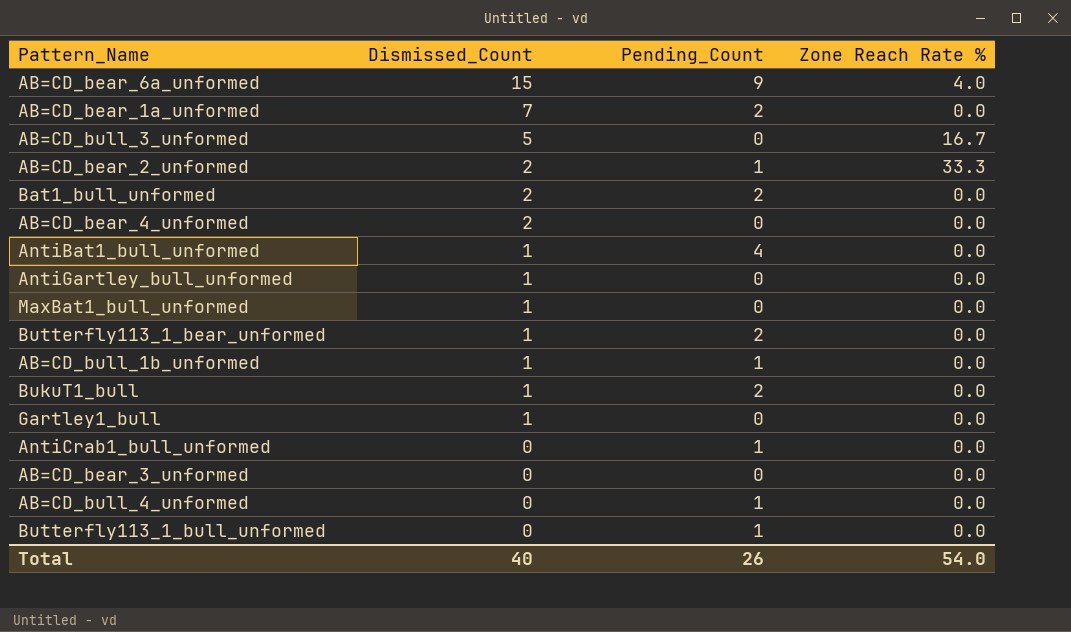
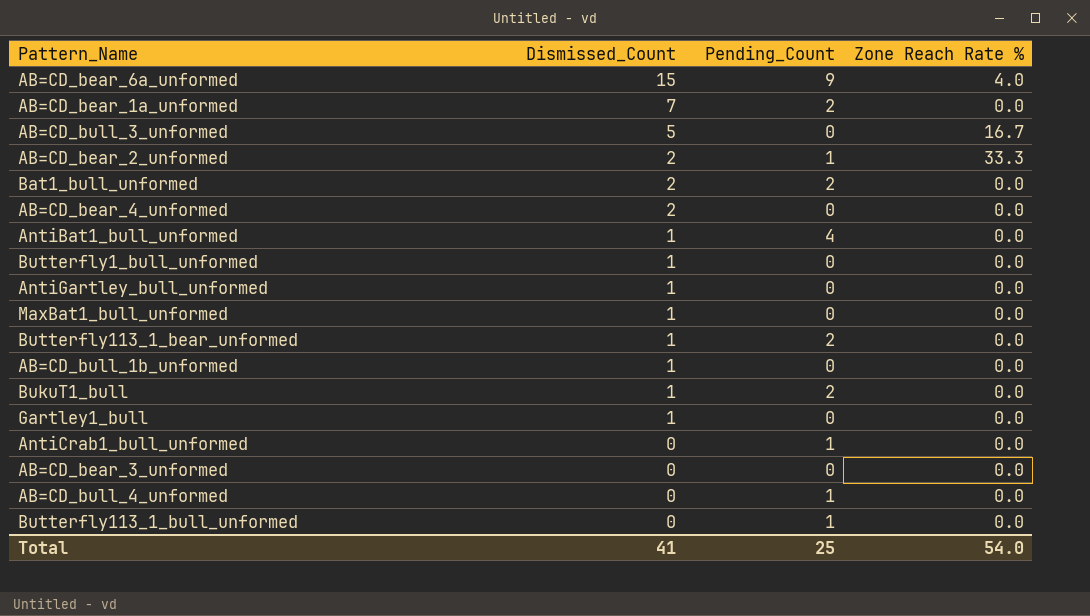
row Butterfly1_bull_unformed: none -> 1 | 0 | 0.0
AB=CD_bull_1b_unformed | Pending_Count: 1 -> 0
Total | Dismissed_Count: 40 -> 41
Total | Pending_Count: 26 -> 25

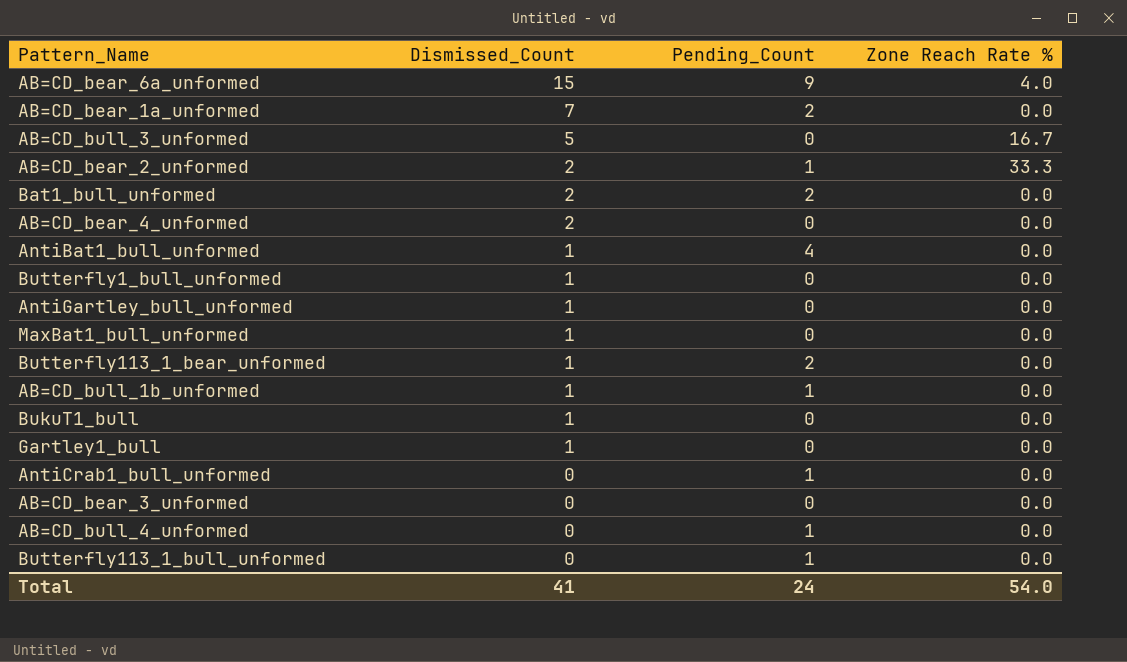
AB=CD_bull_1b_unformed | Pending_Count: 0 -> 1
BukuT1_bull | Pending_Count: 2 -> 0
Total | Pending_Count: 25 -> 24

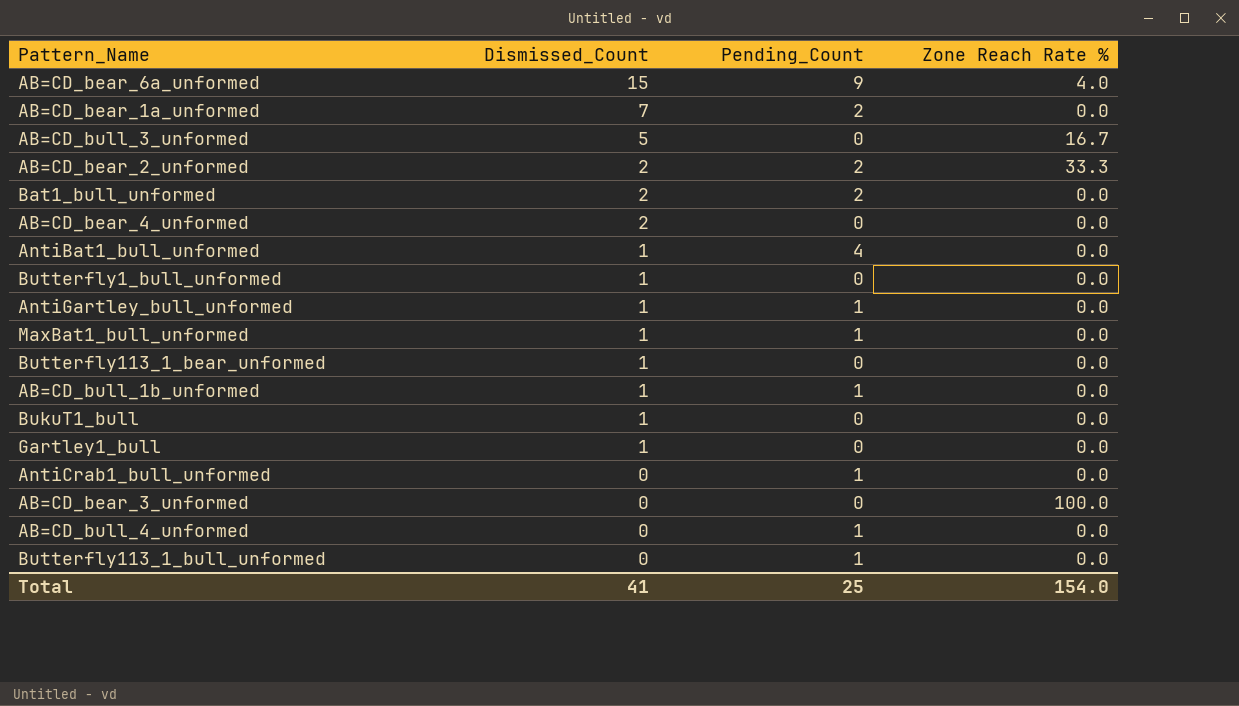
AB=CD_bear_2_unformed | Pending_Count: 1 -> 2
AntiGartley_bull_unformed | Pending_Count: 0 -> 1
MaxBat1_bull_unformed | Pending_Count: 0 -> 1
Butterfly113_1_bear_unformed | Pending_Count: 2 -> 0
AB=CD_bear_3_unformed | Zone Reach Rate %: 0.0 -> 100.0
Total | Pending_Count: 24 -> 25
Total | Zone Reach Rate %: 54.0 -> 154.0

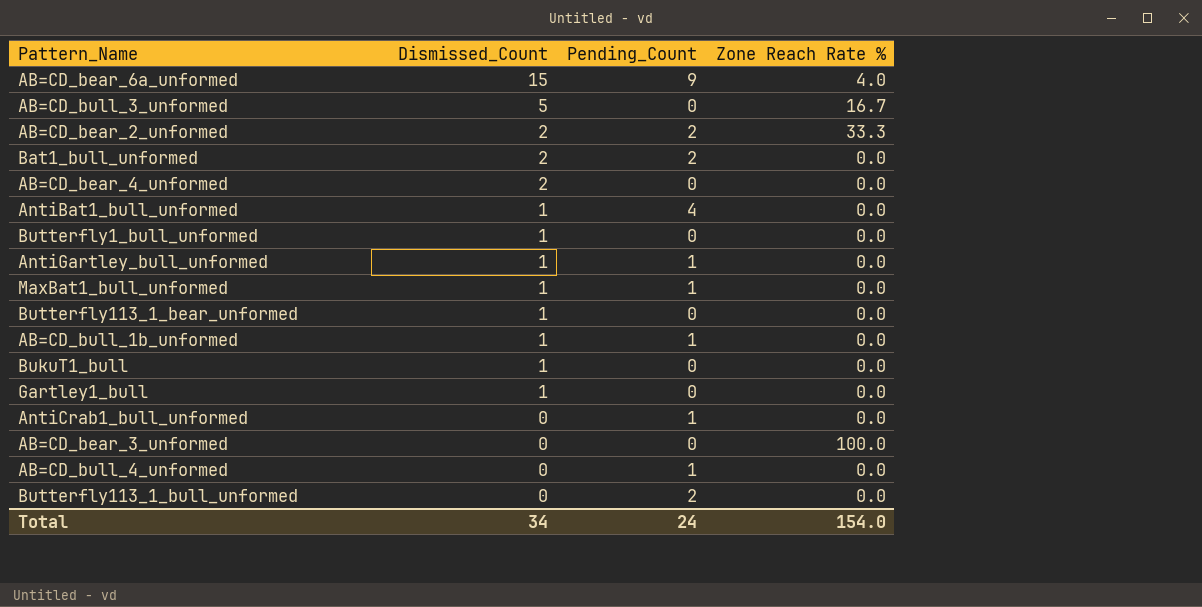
row AB=CD_bear_1a_unformed: 7 | 2 | 0.0 -> none
Butterfly113_1_bull_unformed | Pending_Count: 1 -> 2
Total | Dismissed_Count: 41 -> 34
Total | Pending_Count: 25 -> 24

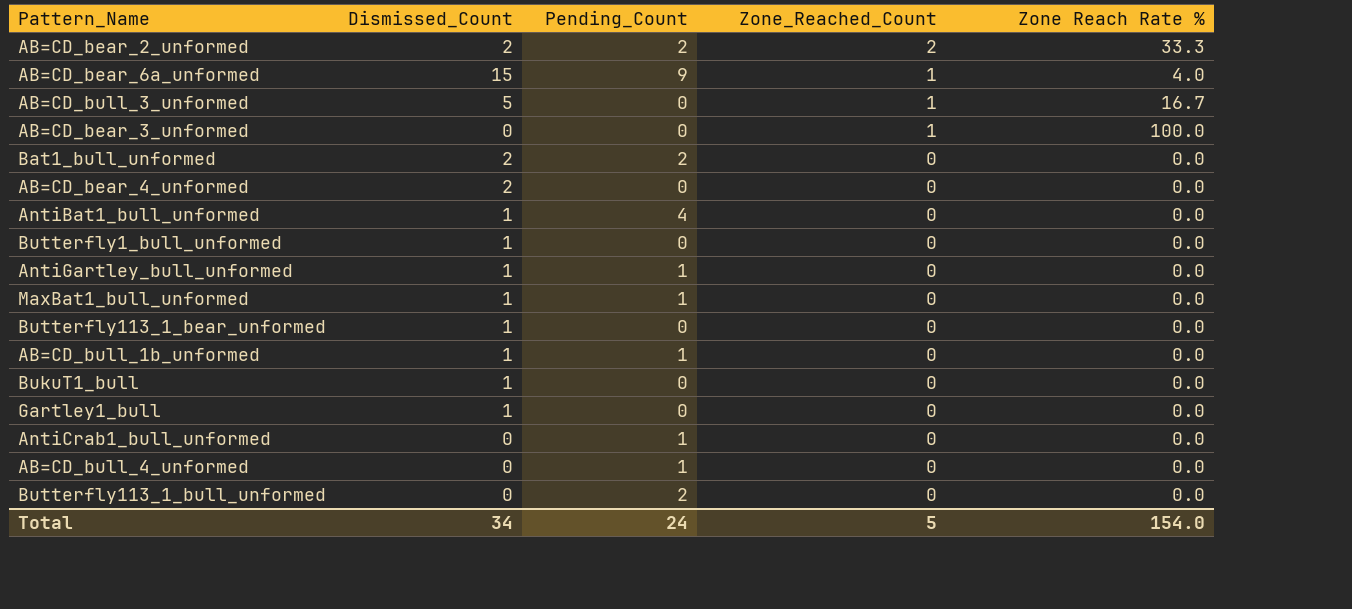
row order: Dismissed_Count descending -> Zone_Reached_Count descending
column Zone_Reached_Count | position: none -> 4

